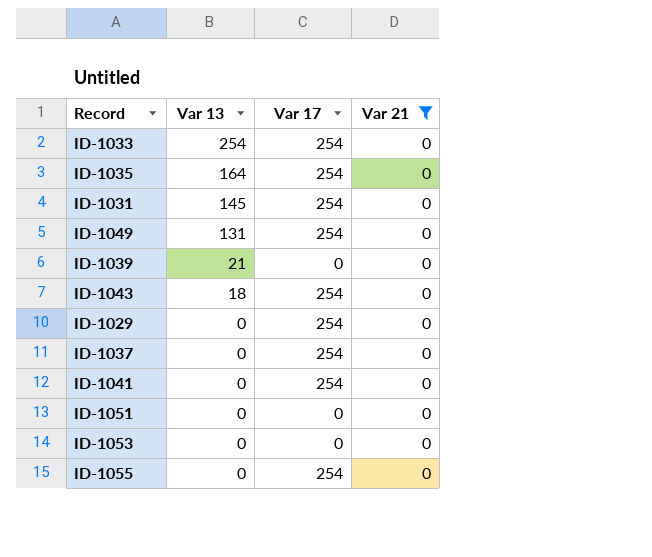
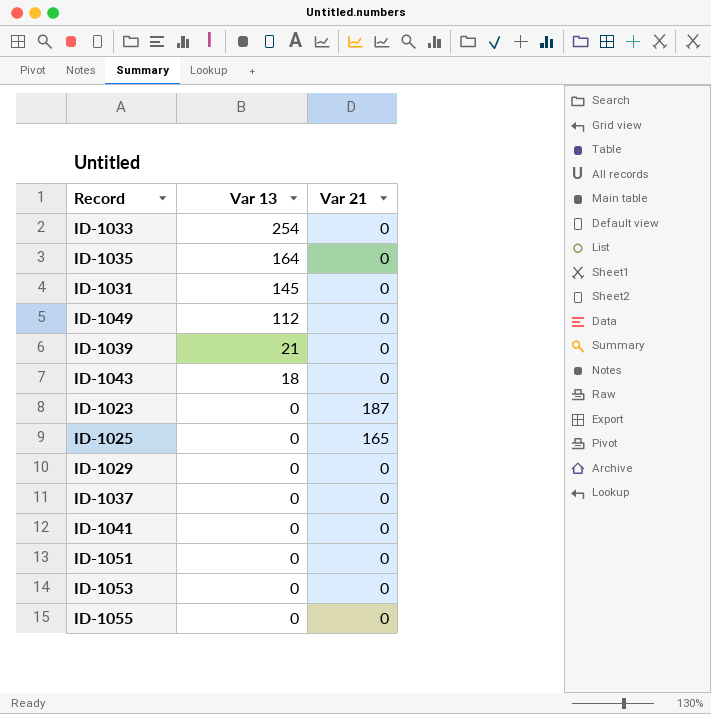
filter: Var 21 = 0 -> none
column Var 17 | position: 3 -> none
ID-1049 | Var 13: 131 -> 112

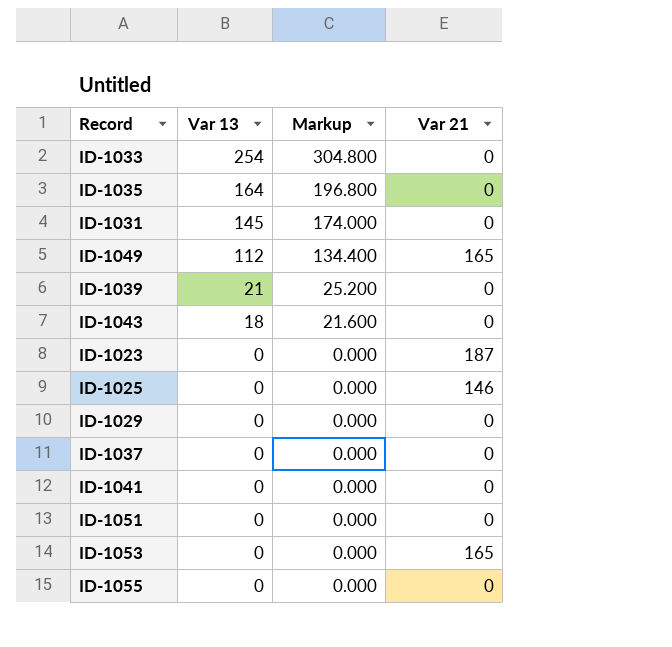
column Markup | formula: none -> [Var 13] * 1.2
ID-1049 | Var 21: 0 -> 165
ID-1025 | Var 21: 165 -> 146
ID-1053 | Var 21: 0 -> 165

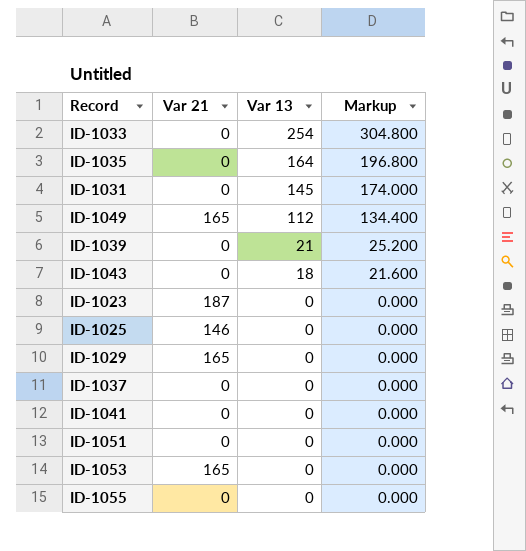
column Var 21 | position: 4 -> 2
ID-1029 | Var 21: 0 -> 165

